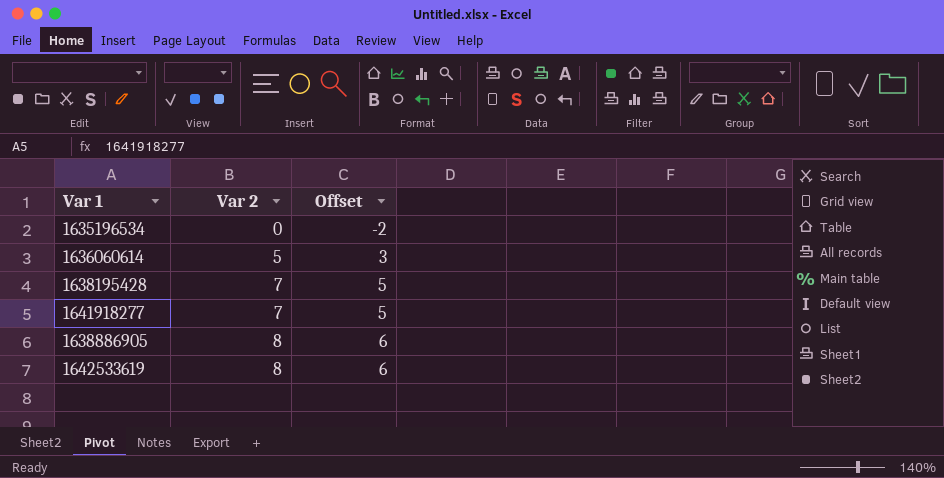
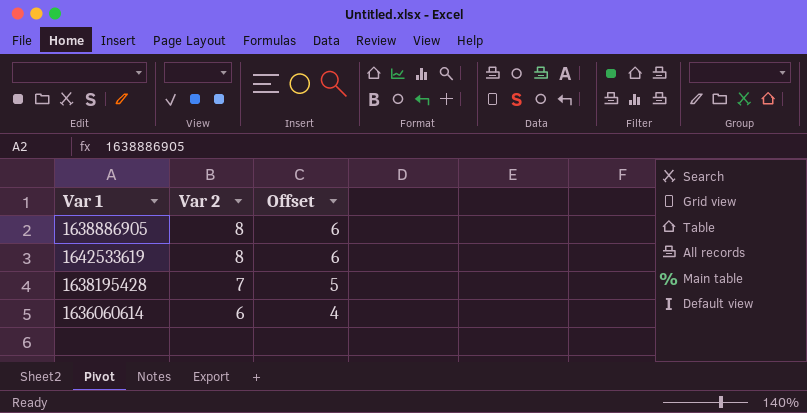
row order: Var 2 ascending -> Var 2 descending
row 1635196534: 0 | -2 -> none
row 1641918277: 7 | 5 -> none
1636060614 | Var 2: 5 -> 6
1636060614 | Offset: 3 -> 4

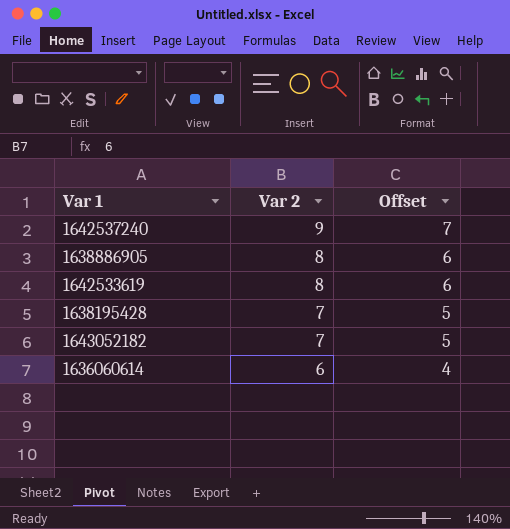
row 1642537240: none -> 9 | 7
row 1643052182: none -> 7 | 5

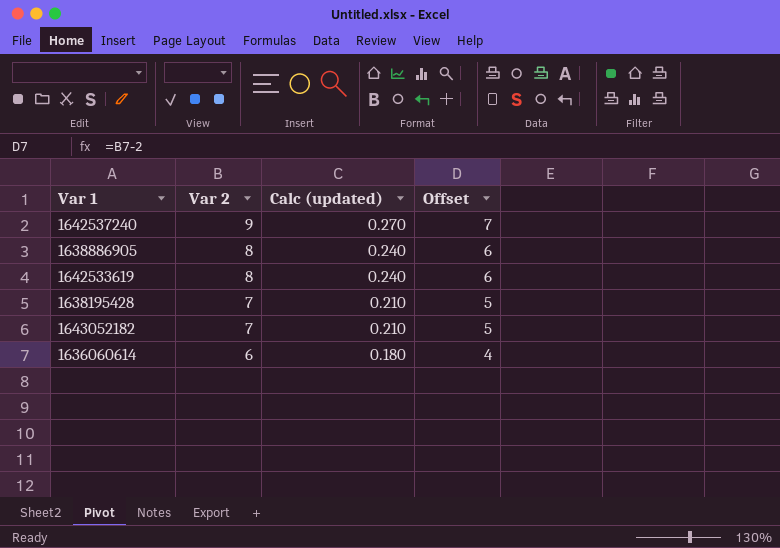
column Calc (updated) | formula: none -> [Var 2] * 0.03

